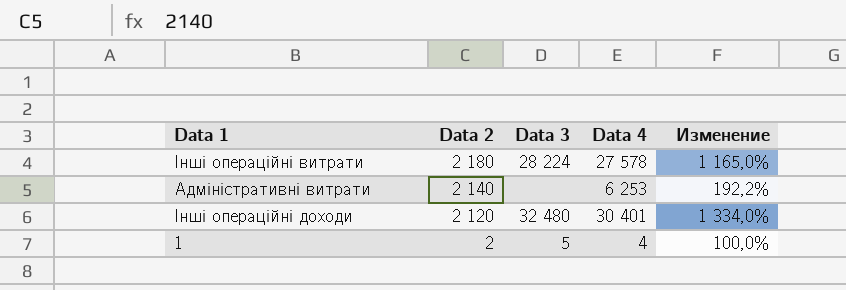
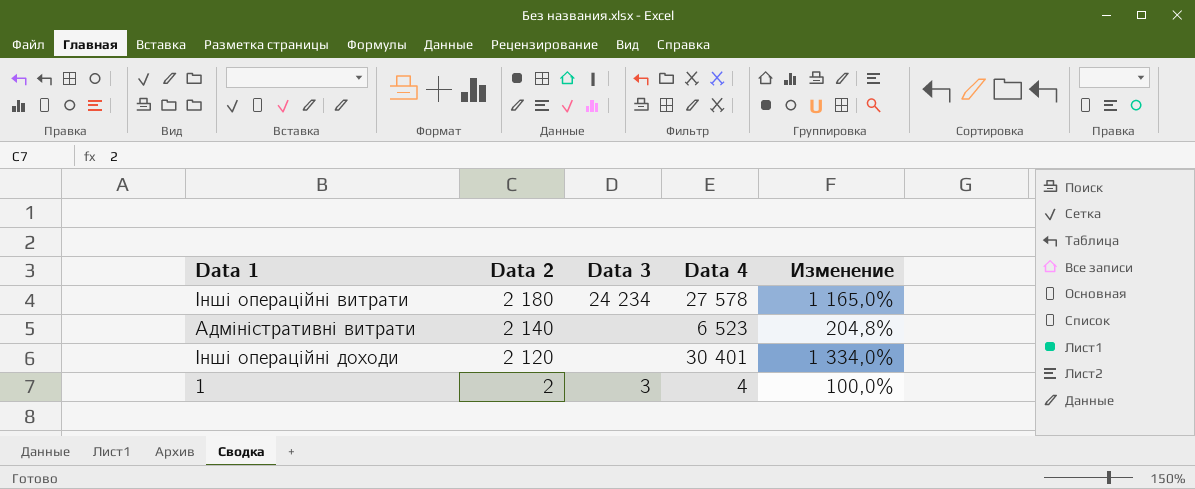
Інші операційні витрати | Data 3: 28 224 -> 24 234
Адміністративні витрати | Data 4: 6 253 -> 6 523
Адміністративні витрати | Изменение: 192,2% -> 204,8%
Інші операційні доходи | Data 3: 32 480 -> none
1 | Data 3: 5 -> 3

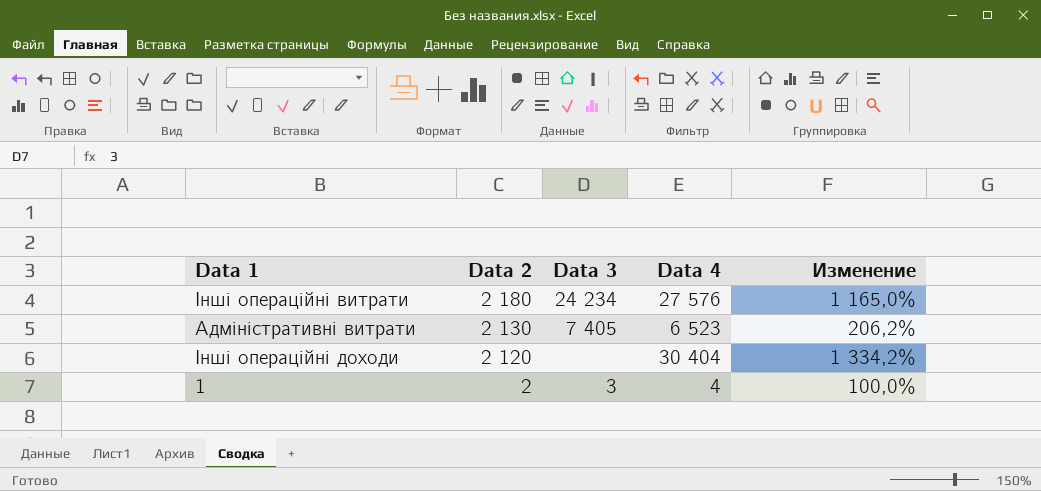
Інші операційні витрати | Data 4: 27 578 -> 27 576
Адміністративні витрати | Data 2: 2 140 -> 2 130
Адміністративні витрати | Data 3: none -> 7 405
Адміністративні витрати | Изменение: 204,8% -> 206,2%
Інші операційні доходи | Data 4: 30 401 -> 30 404
Інші операційні доходи | Изменение: 1 334,0% -> 1 334,2%

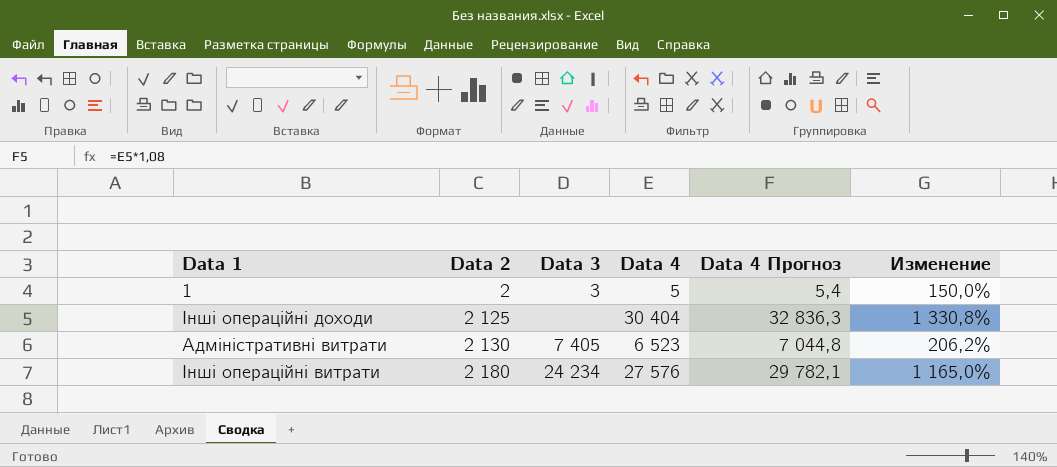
row order: Data 2 descending -> Data 2 ascending
column Data 4 Прогноз | formula: none -> [Data 4] * 1,08
1 | Data 4: 4 -> 5
1 | Изменение: 100,0% -> 150,0%
Інші операційні доходи | Data 2: 2 120 -> 2 125
Інші операційні доходи | Изменение: 1 334,2% -> 1 330,8%

